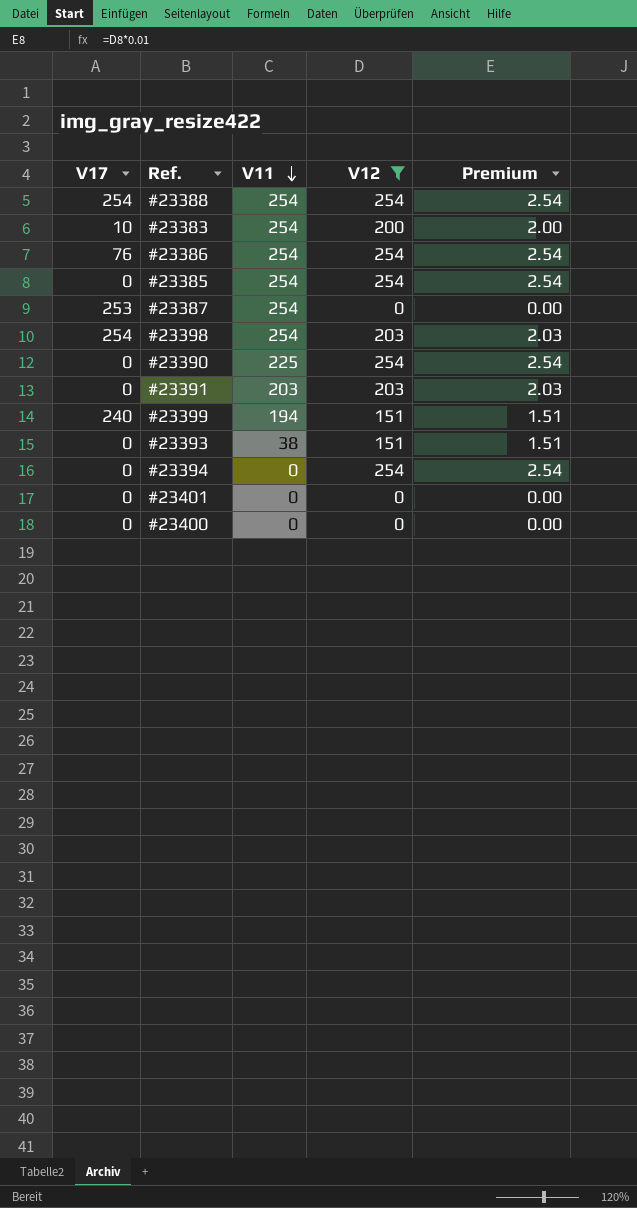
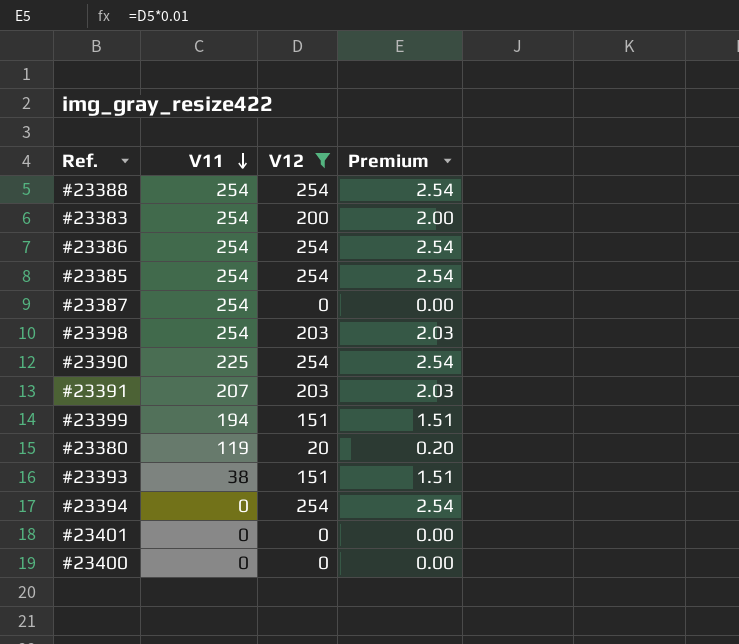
column V17 | position: 1 -> none
#23391 | V11: 203 -> 207
row #23380: none -> 119 | 20 | 0.20

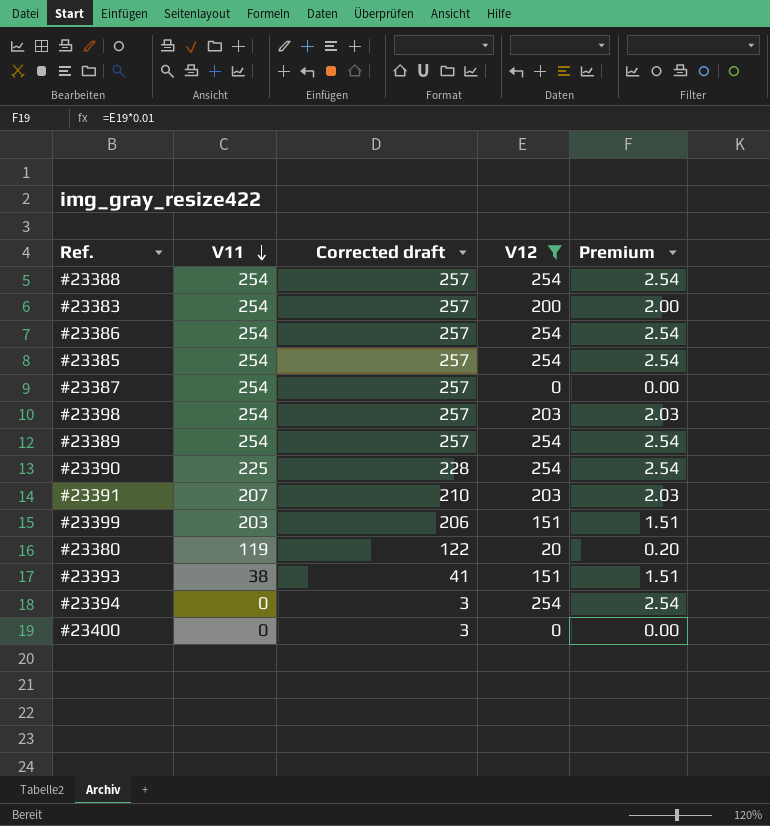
column Corrected draft | formula: none -> [V11] + 3
row #23401: 0 | 0 | 0.00 -> none
row #23389: none -> 254 | 257 | 254 | 2.54
#23399 | V11: 194 -> 203

